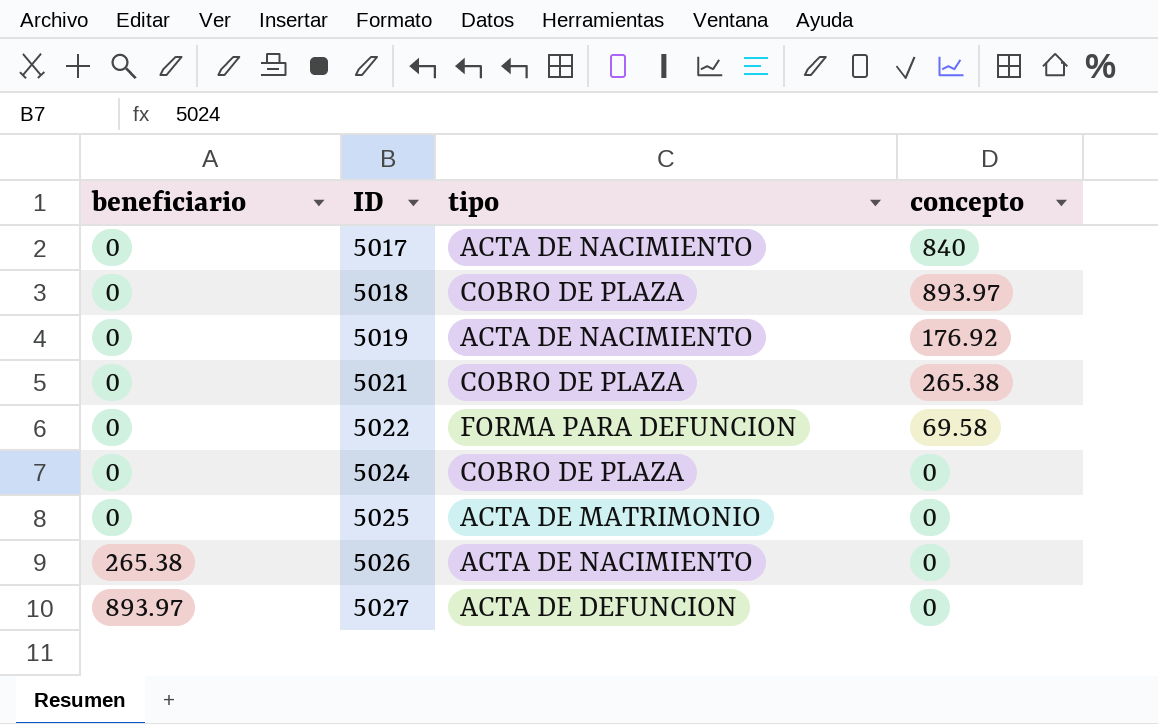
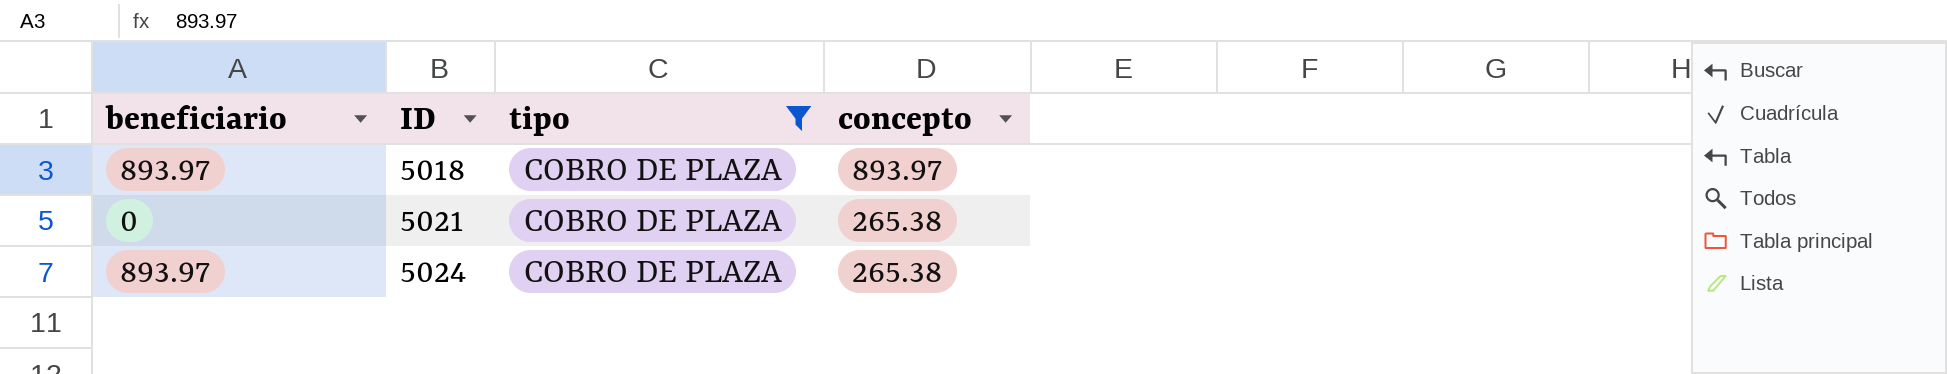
filter: none -> tipo = COBRO DE PLAZA
5018 | beneficiario: 0 -> 893.97
5024 | beneficiario: 0 -> 893.97
5024 | concepto: 0 -> 265.38

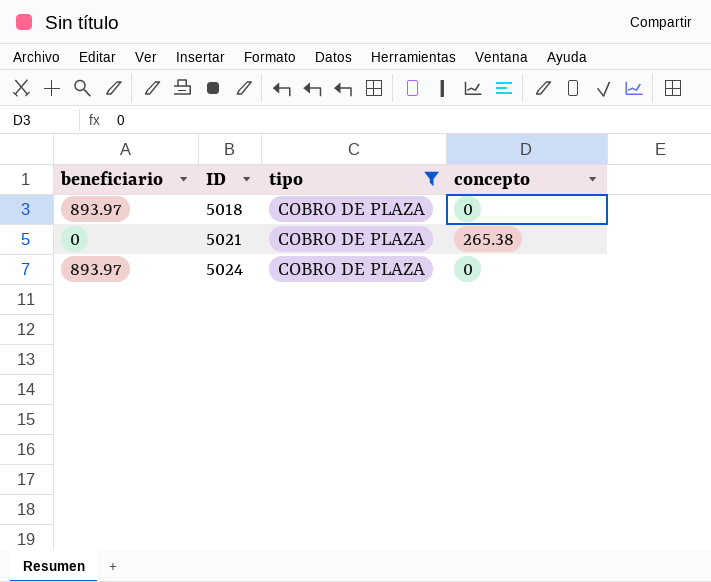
5018 | concepto: 893.97 -> 0
5024 | concepto: 265.38 -> 0

